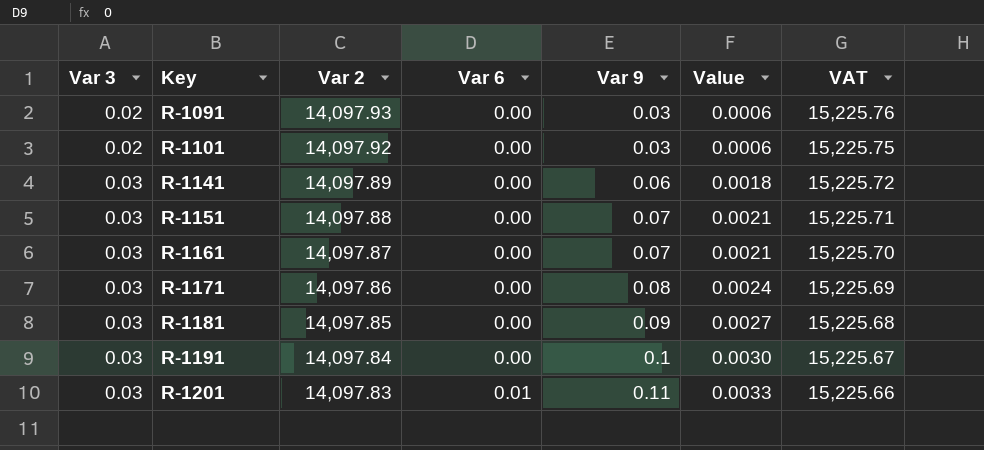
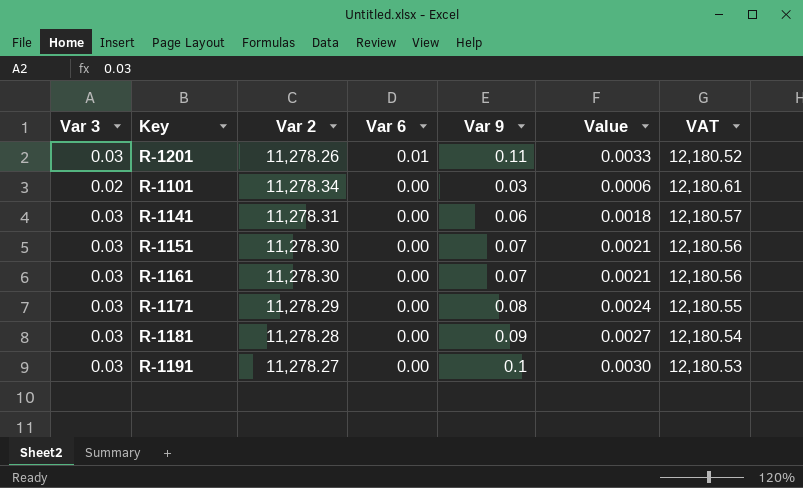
row order: Var 3 ascending -> Var 6 descending
row R-1091: 0.02 | 14,097.93 | 0.00 | 0.03 | 0.0006 | 15,225.76 -> none
R-1201 | Var 2: 14,097.83 -> 11,278.26
R-1201 | VAT: 15,225.66 -> 12,180.52
R-1101 | Var 2: 14,097.92 -> 11,278.34
R-1101 | VAT: 15,225.75 -> 12,180.61
R-1141 | Var 2: 14,097.89 -> 11,278.31
R-1141 | VAT: 15,225.72 -> 12,180.57
R-1151 | Var 2: 14,097.88 -> 11,278.30
R-1151 | VAT: 15,225.71 -> 12,180.56
R-1161 | Var 2: 14,097.87 -> 11,278.30
R-1161 | VAT: 15,225.70 -> 12,180.56
R-1171 | Var 2: 14,097.86 -> 11,278.29
R-1171 | VAT: 15,225.69 -> 12,180.55
R-1181 | Var 2: 14,097.85 -> 11,278.28
R-1181 | VAT: 15,225.68 -> 12,180.54
R-1191 | Var 2: 14,097.84 -> 11,278.27
R-1191 | VAT: 15,225.67 -> 12,180.53

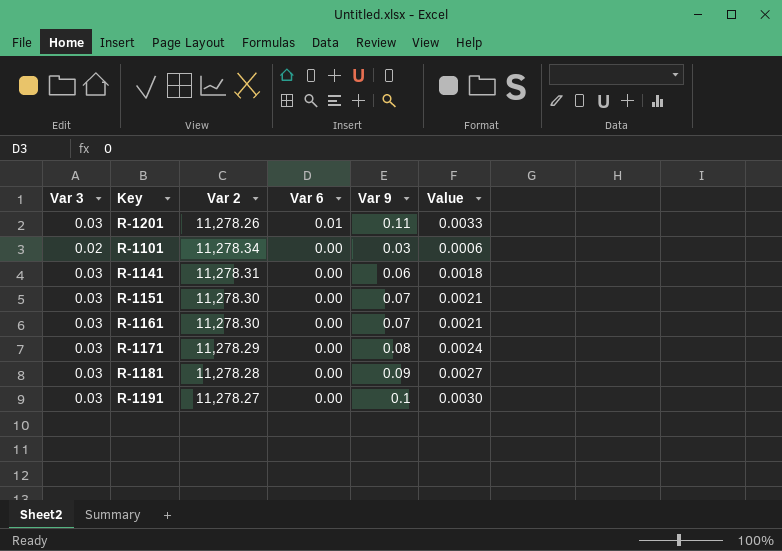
column VAT | formula: [Var 2] * 1.08 -> none

